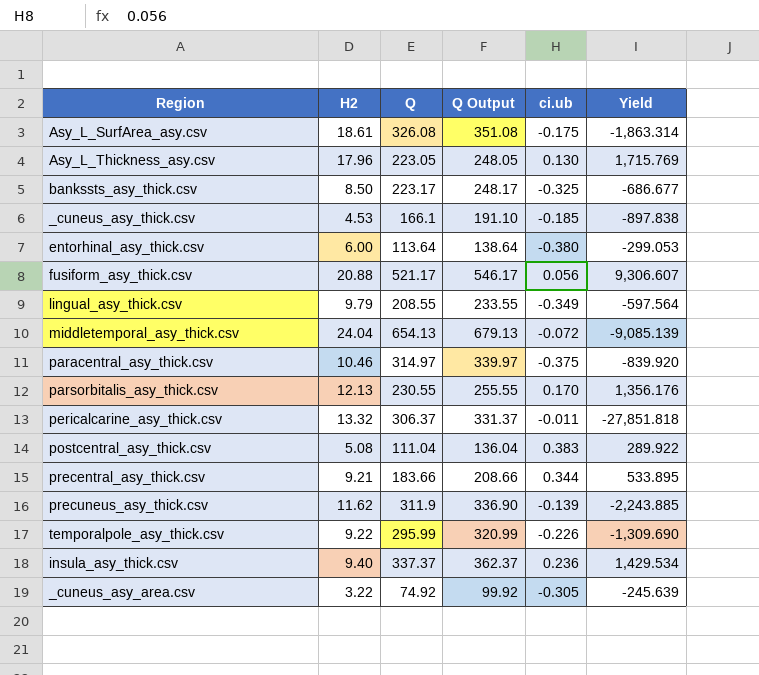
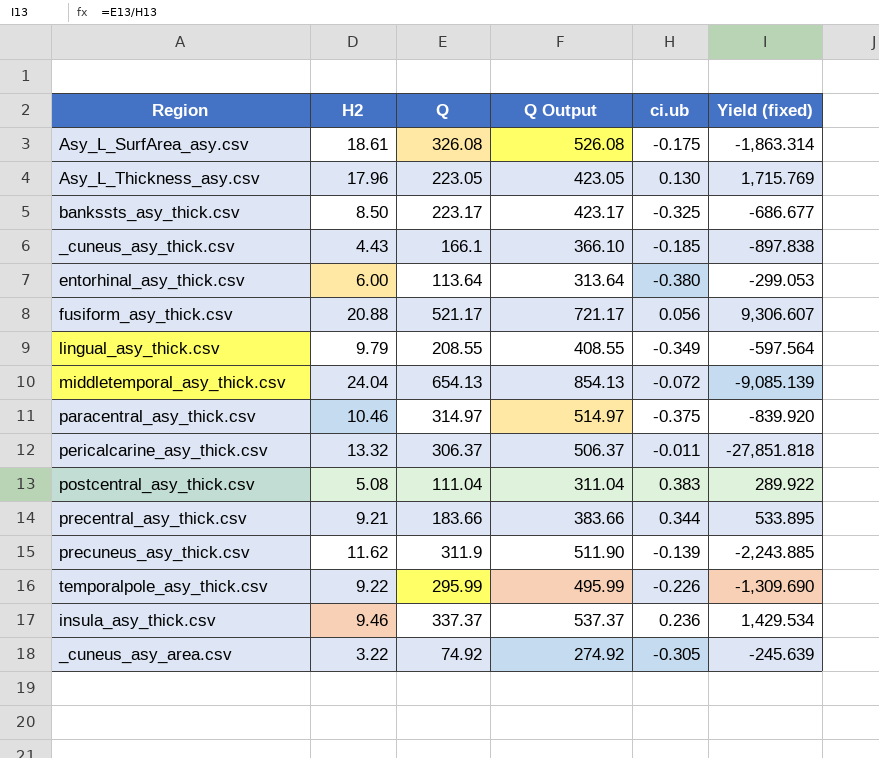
column Q Output | formula: [Q] + 25 -> [Q] + 200
column name: Yield -> Yield (fixed)
row parsorbitalis_asy_thick.csv: 12.13 | 230.55 | 255.55 | 0.170 | 1,356.176 -> none
_cuneus_asy_thick.csv | H2: 4.53 -> 4.43
insula_asy_thick.csv | H2: 9.40 -> 9.46

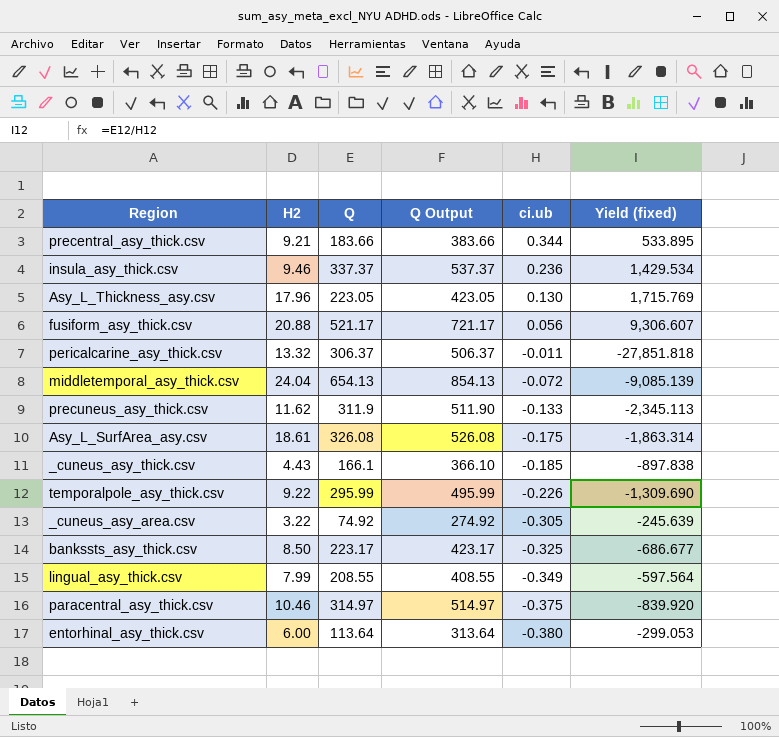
row order: none -> ci.ub descending
row postcentral_asy_thick.csv: 5.08 | 111.04 | 311.04 | 0.383 | 289.922 -> none
precuneus_asy_thick.csv | ci.ub: -0.139 -> -0.133
precuneus_asy_thick.csv | Yield (fixed): -2,243.885 -> -2,345.113
lingual_asy_thick.csv | H2: 9.79 -> 7.99

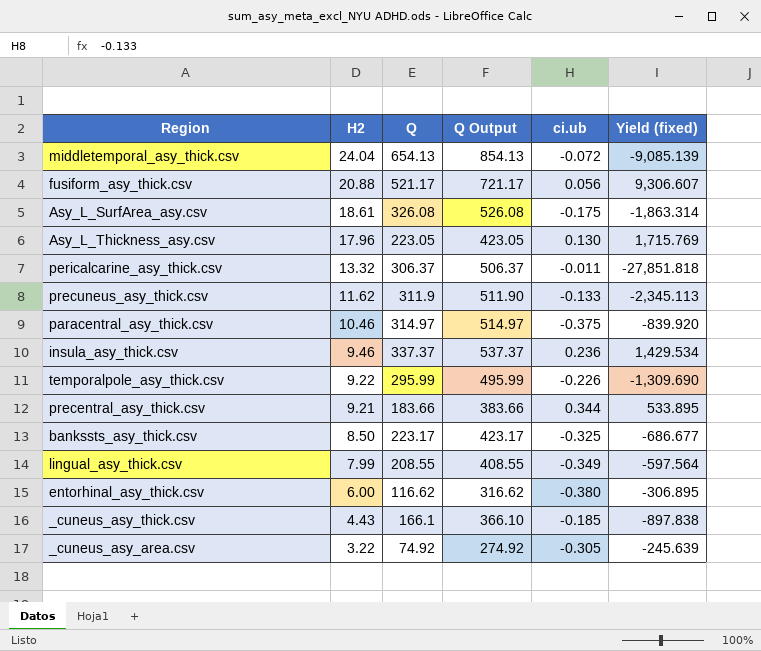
row order: ci.ub descending -> H2 descending
entorhinal_asy_thick.csv | Q: 113.64 -> 116.62
entorhinal_asy_thick.csv | Q Output: 313.64 -> 316.62
entorhinal_asy_thick.csv | Yield (fixed): -299.053 -> -306.895

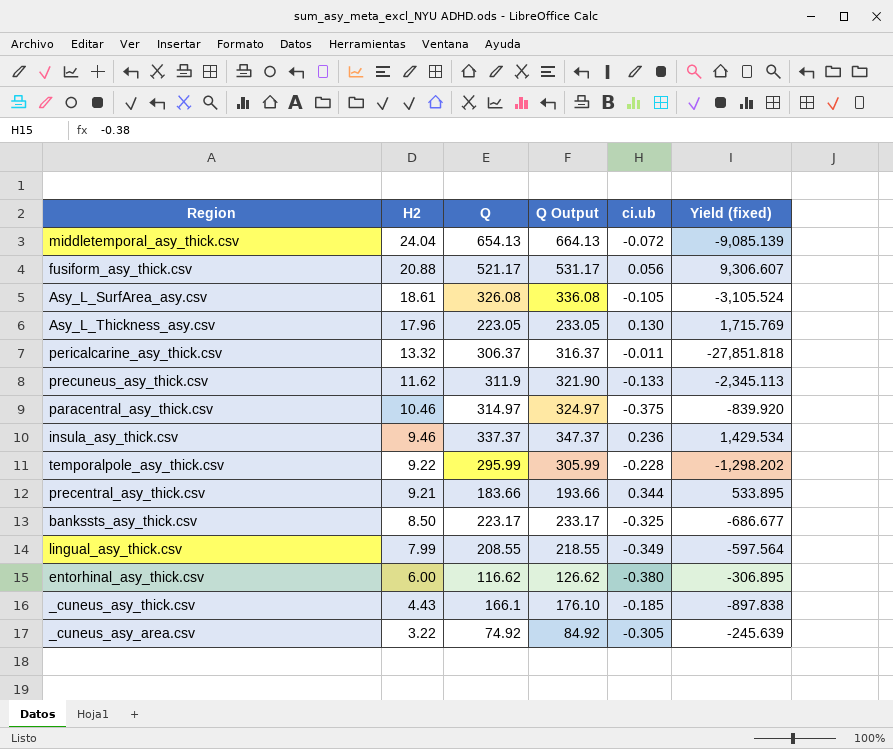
column Q Output | formula: [Q] + 200 -> [Q] + 10
Asy_L_SurfArea_asy.csv | ci.ub: -0.175 -> -0.105
Asy_L_SurfArea_asy.csv | Yield (fixed): -1,863.314 -> -3,105.524
temporalpole_asy_thick.csv | ci.ub: -0.226 -> -0.228
temporalpole_asy_thick.csv | Yield (fixed): -1,309.690 -> -1,298.202

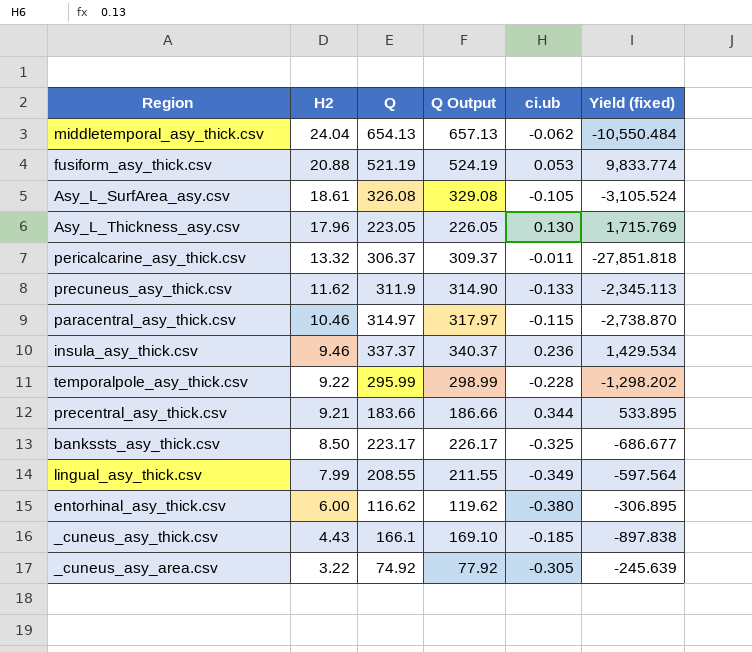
column Q Output | formula: [Q] + 10 -> [Q] + 3
middletemporal_asy_thick.csv | ci.ub: -0.072 -> -0.062
middletemporal_asy_thick.csv | Yield (fixed): -9,085.139 -> -10,550.484
fusiform_asy_thick.csv | Q: 521.17 -> 521.19
fusiform_asy_thick.csv | ci.ub: 0.056 -> 0.053
fusiform_asy_thick.csv | Yield (fixed): 9,306.607 -> 9,833.774
paracentral_asy_thick.csv | ci.ub: -0.375 -> -0.115
paracentral_asy_thick.csv | Yield (fixed): -839.920 -> -2,738.870

